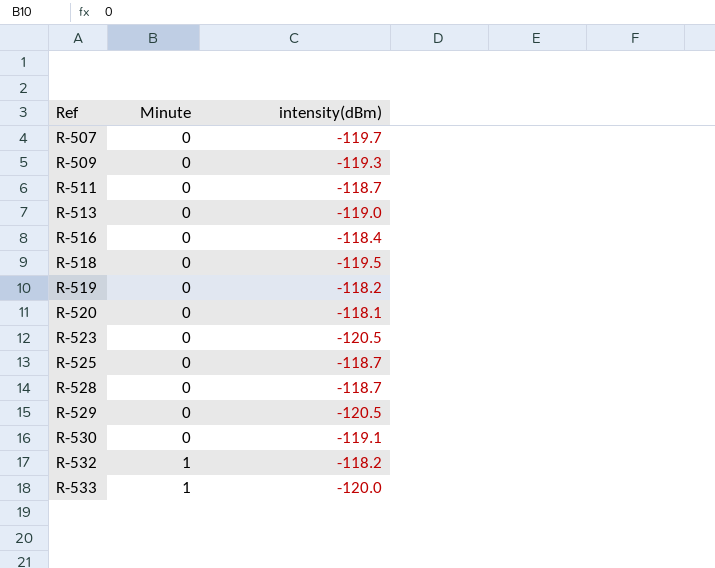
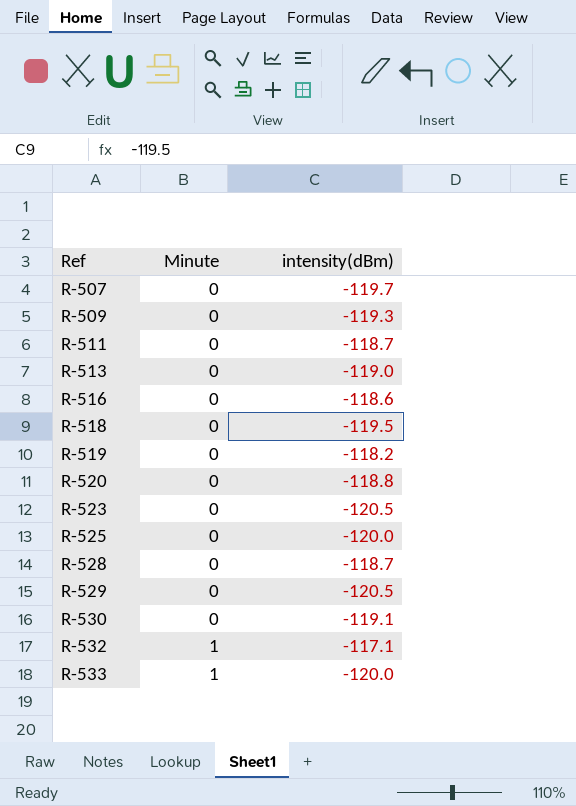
R-516 | intensity(dBm): -118.4 -> -118.6
R-520 | intensity(dBm): -118.1 -> -118.8
R-525 | intensity(dBm): -118.7 -> -120.0
R-532 | intensity(dBm): -118.2 -> -117.1

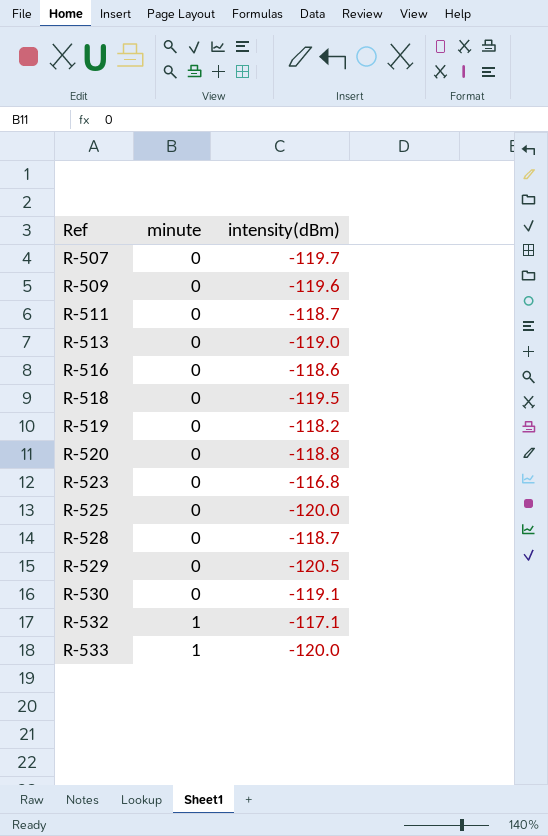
column name: Minute -> minute
R-509 | intensity(dBm): -119.3 -> -119.6
R-523 | intensity(dBm): -120.5 -> -116.8

